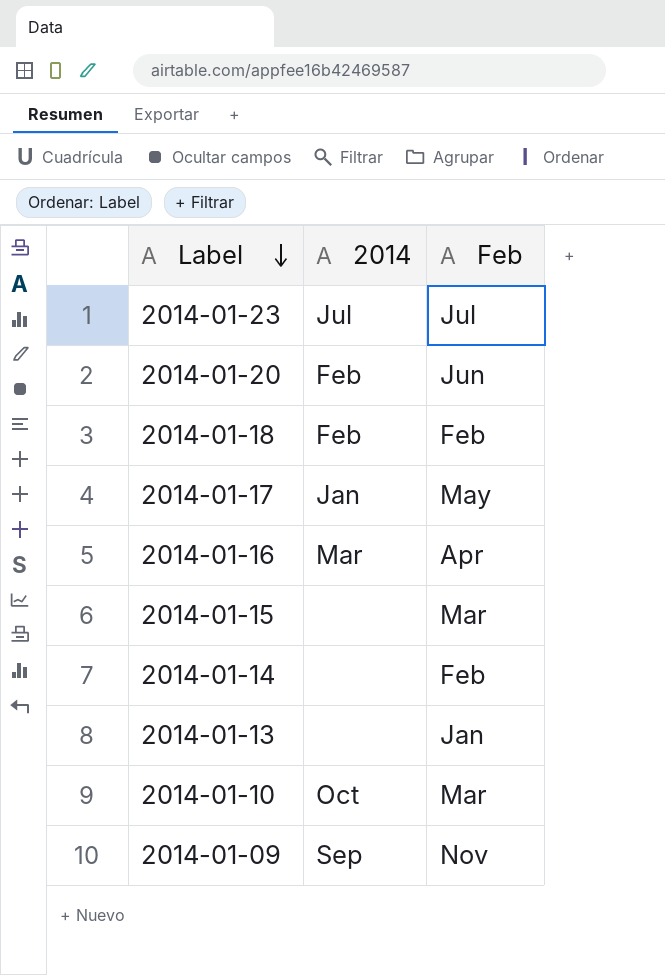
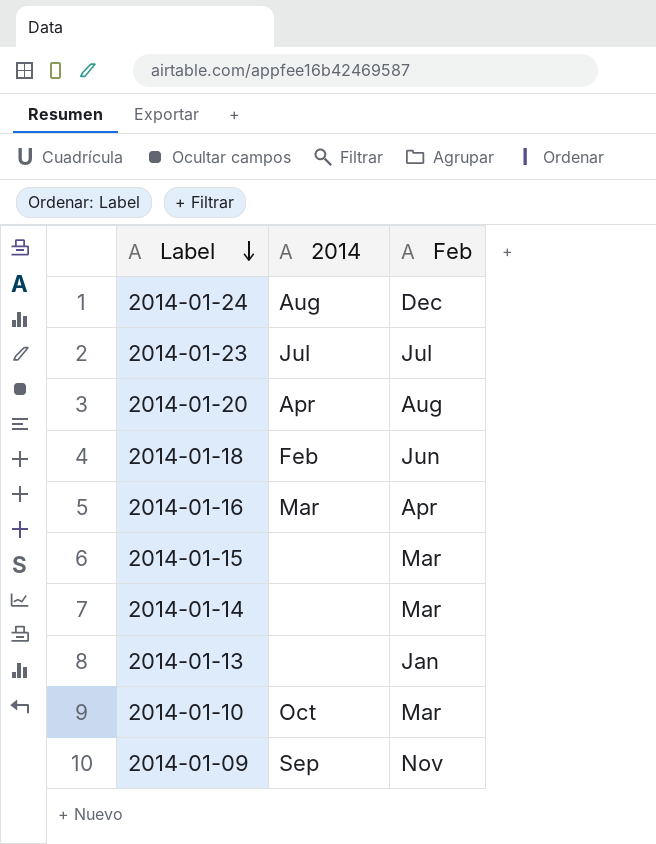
row 2014-01-17: Jan | May -> none
row 2014-01-24: none -> Aug | Dec
2014-01-20 | 2014: Feb -> Apr
2014-01-20 | Feb: Jun -> Aug
2014-01-18 | Feb: Feb -> Jun
2014-01-14 | Feb: Feb -> Mar

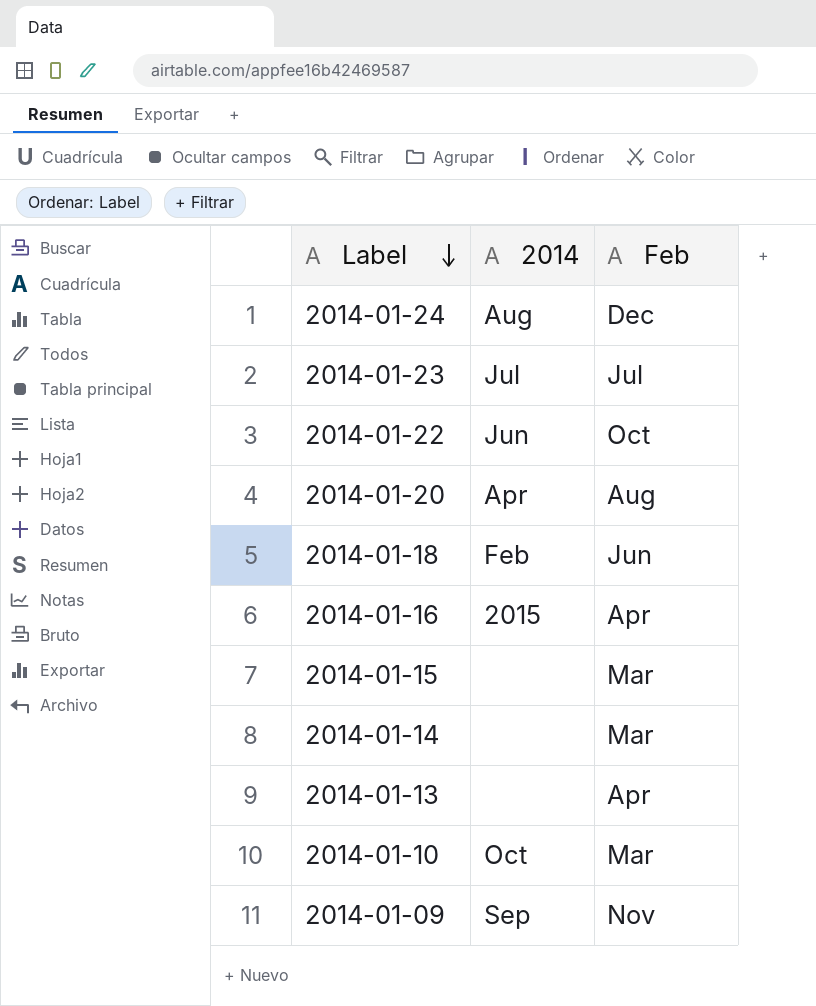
row 2014-01-22: none -> Jun | Oct
2014-01-16 | 2014: Mar -> 2015
2014-01-13 | Feb: Jan -> Apr

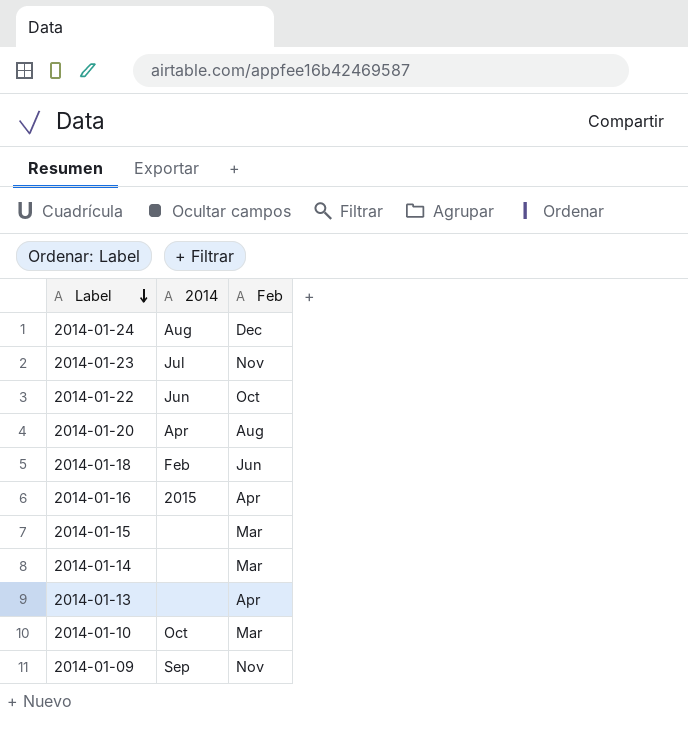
2014-01-23 | Feb: Jul -> Nov

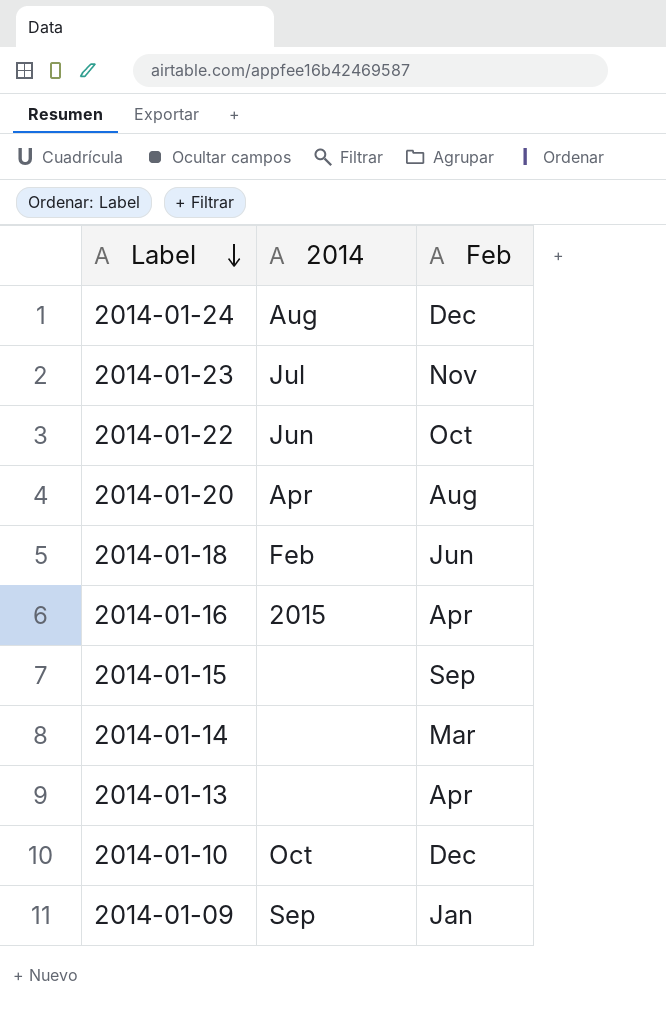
2014-01-15 | Feb: Mar -> Sep
2014-01-10 | Feb: Mar -> Dec
2014-01-09 | Feb: Nov -> Jan

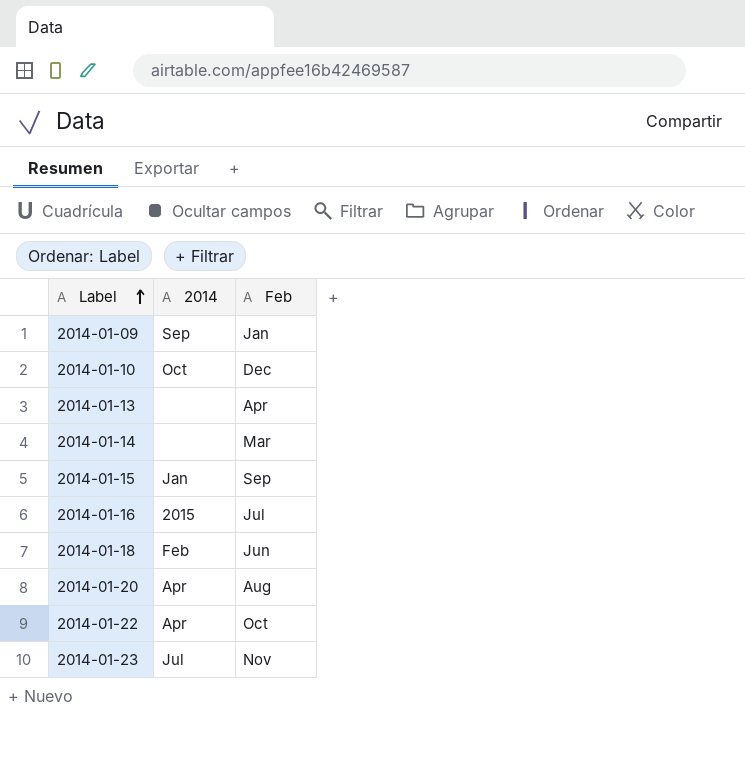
row order: Label descending -> Label ascending
row 2014-01-24: Aug | Dec -> none
2014-01-15 | 2014: none -> Jan
2014-01-16 | Feb: Apr -> Jul
2014-01-22 | 2014: Jun -> Apr

